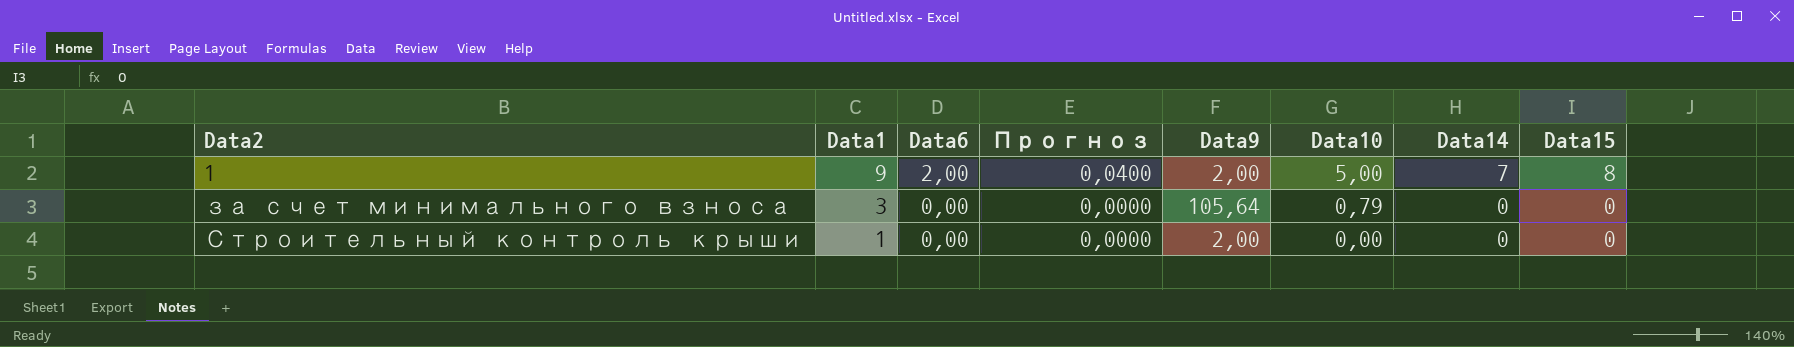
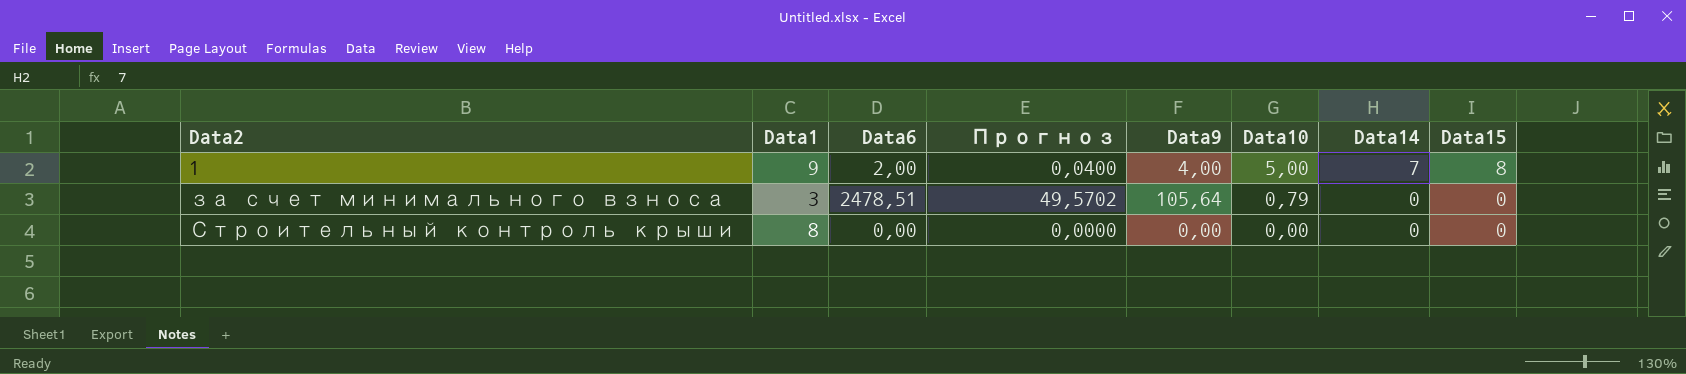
1 | Data9: 2,00 -> 4,00
за счет минимального взноса | Data6: 0,00 -> 2478,51
за счет минимального взноса | Прогноз: 0,0000 -> 49,5702
Строительный контроль крыши | Data1: 1 -> 8
Строительный контроль крыши | Data9: 2,00 -> 0,00

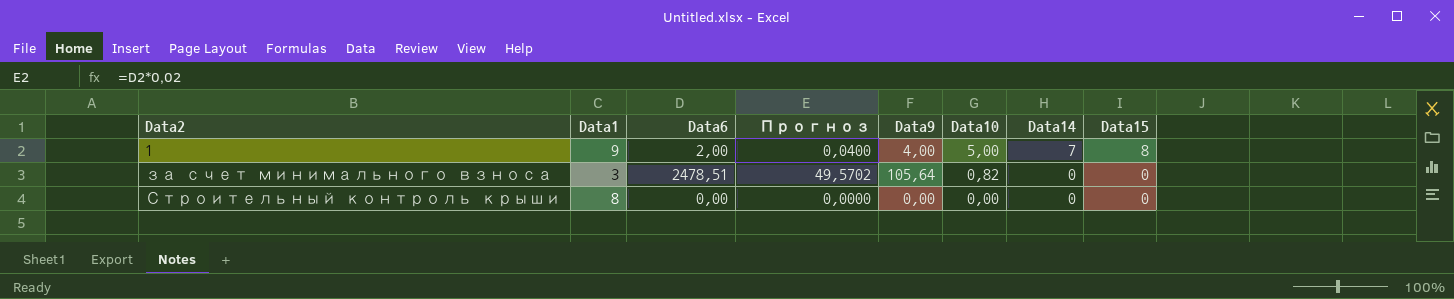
за счет минимального взноса | Data10: 0,79 -> 0,82

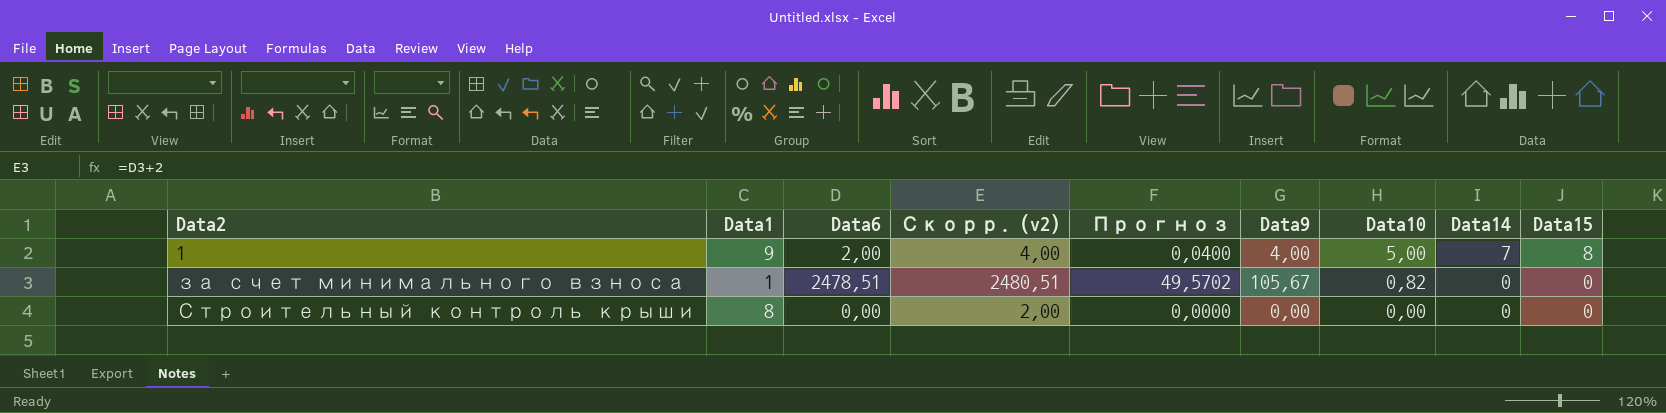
column Скорр. (v2) | formula: none -> [Data6] + 2
за счет минимального взноса | Data1: 3 -> 1
за счет минимального взноса | Data9: 105,64 -> 105,67

